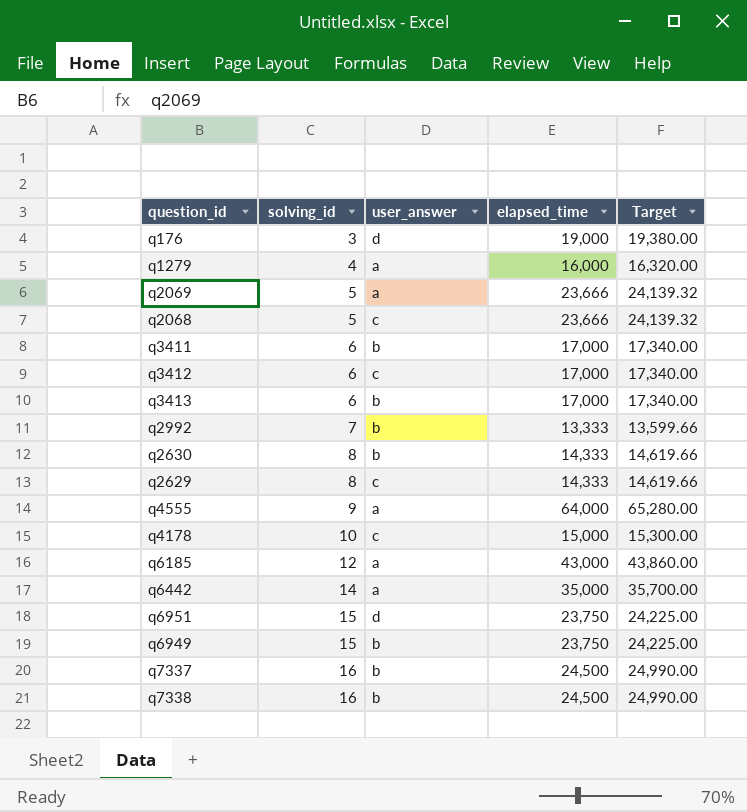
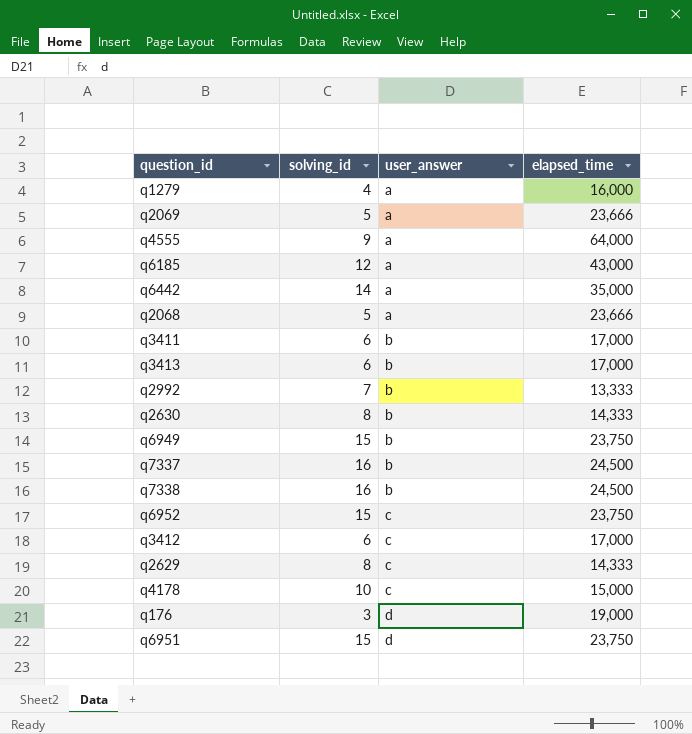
row order: solving_id ascending -> user_answer ascending
column Target | formula: [elapsed_time] * 1.02 -> none
q2068 | user_answer: c -> a
row q6952: none -> 15 | c | 23,750

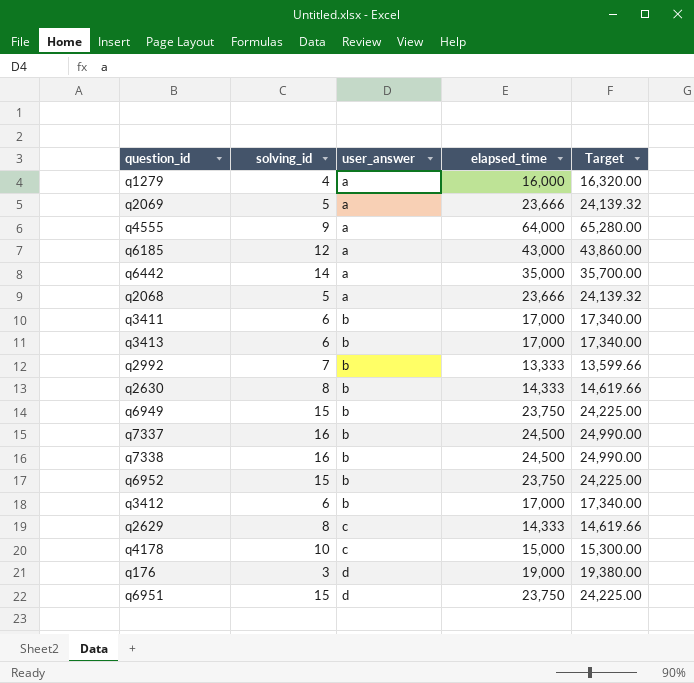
column Target | formula: none -> [elapsed_time] * 1.02
q6952 | user_answer: c -> b
q3412 | user_answer: c -> b

